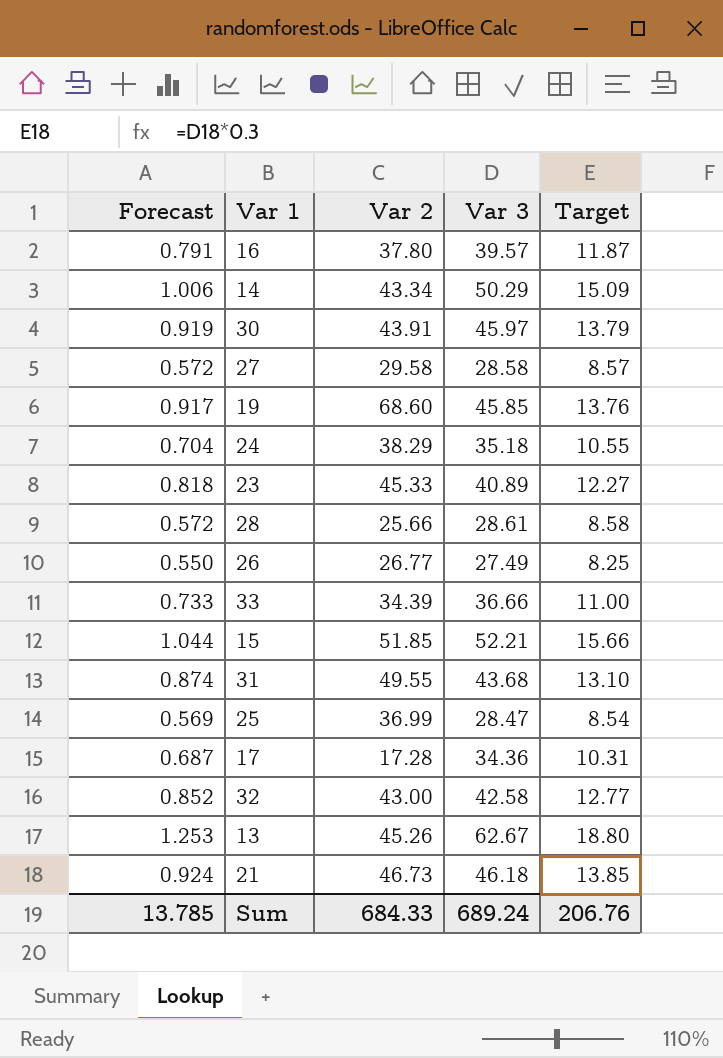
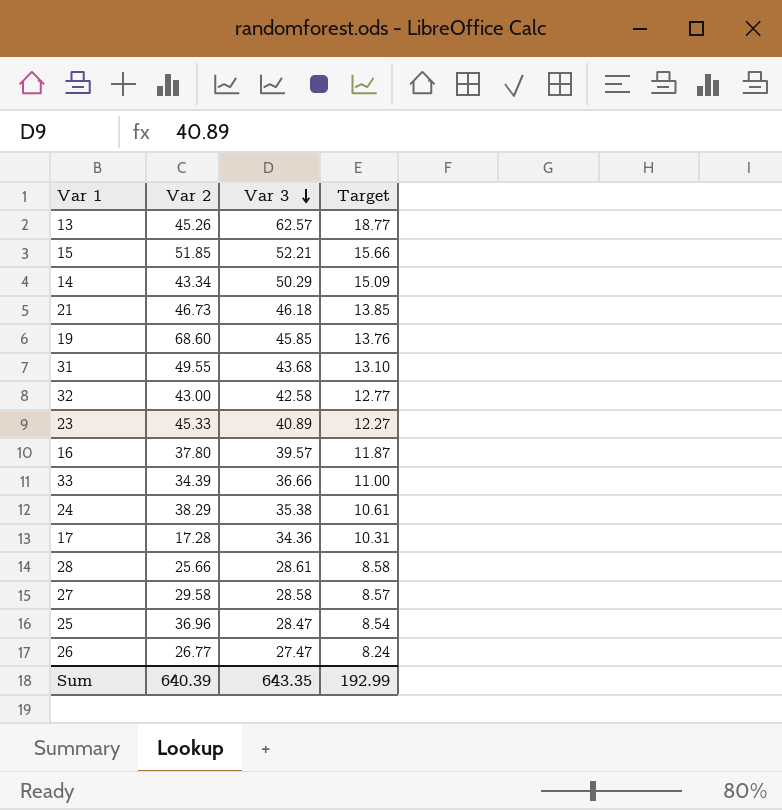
row order: none -> Var 3 descending
column Forecast | formula: [Var 3] * 0.02 -> none
row 30: 0.919 | 43.91 | 45.97 | 13.79 -> none
13 | Var 3: 62.67 -> 62.57
13 | Target: 18.80 -> 18.77
24 | Var 3: 35.18 -> 35.38
24 | Target: 10.55 -> 10.61
25 | Var 2: 36.99 -> 36.96
26 | Var 3: 27.49 -> 27.47
26 | Target: 8.25 -> 8.24
Sum | Var 2: 684.33 -> 640.39
Sum | Var 3: 689.24 -> 643.35
Sum | Target: 206.76 -> 192.99

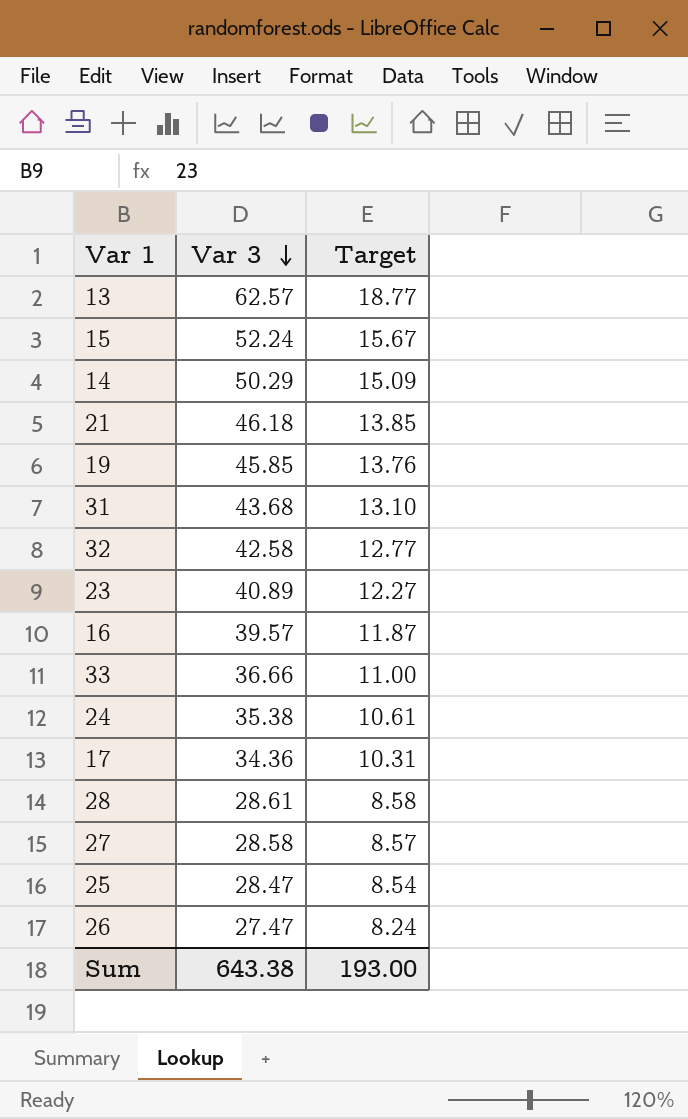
column Var 2 | position: 2 -> none
15 | Var 3: 52.21 -> 52.24
15 | Target: 15.66 -> 15.67
Sum | Var 3: 643.35 -> 643.38
Sum | Target: 192.99 -> 193.00

